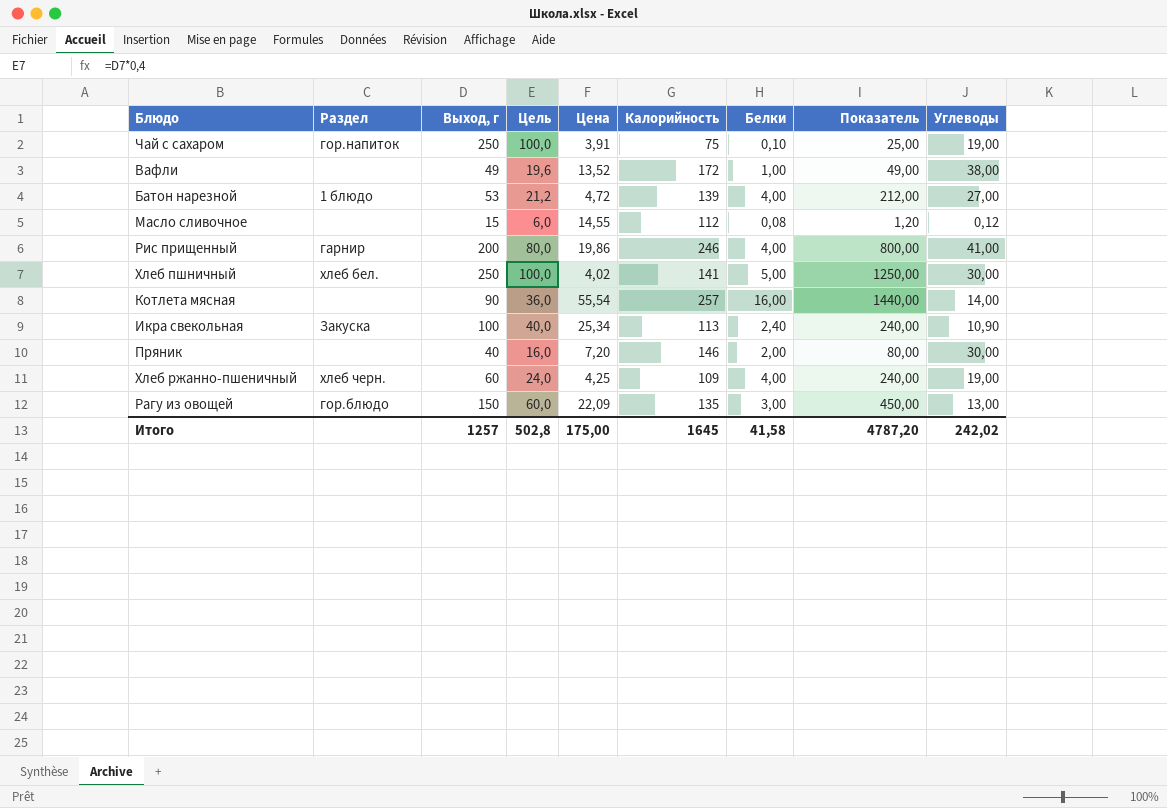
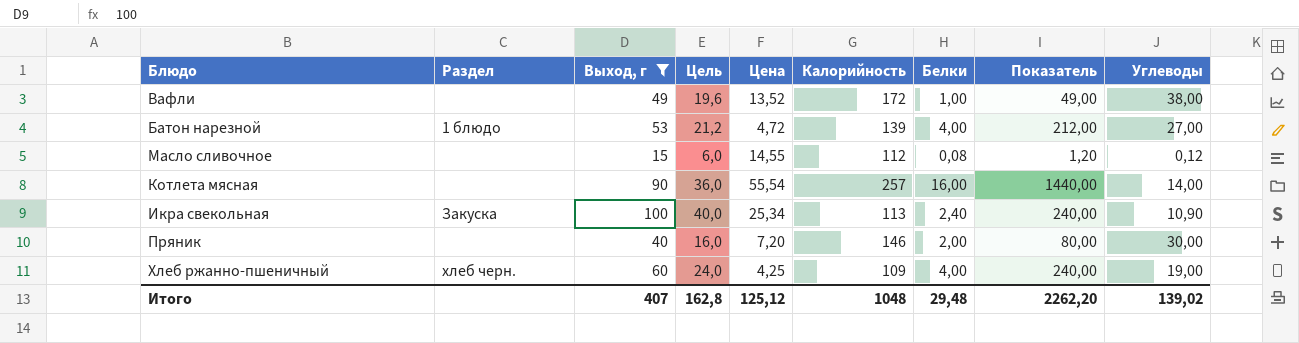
filter: none -> Выход, г <= 100
Итого | Выход, г: 1257 -> 407
Итого | Цель: 502,8 -> 162,8
Итого | Цена: 175,00 -> 125,12
Итого | Калорийность: 1645 -> 1048
Итого | Белки: 41,58 -> 29,48
Итого | Показатель: 4787,20 -> 2262,20
Итого | Углеводы: 242,02 -> 139,02

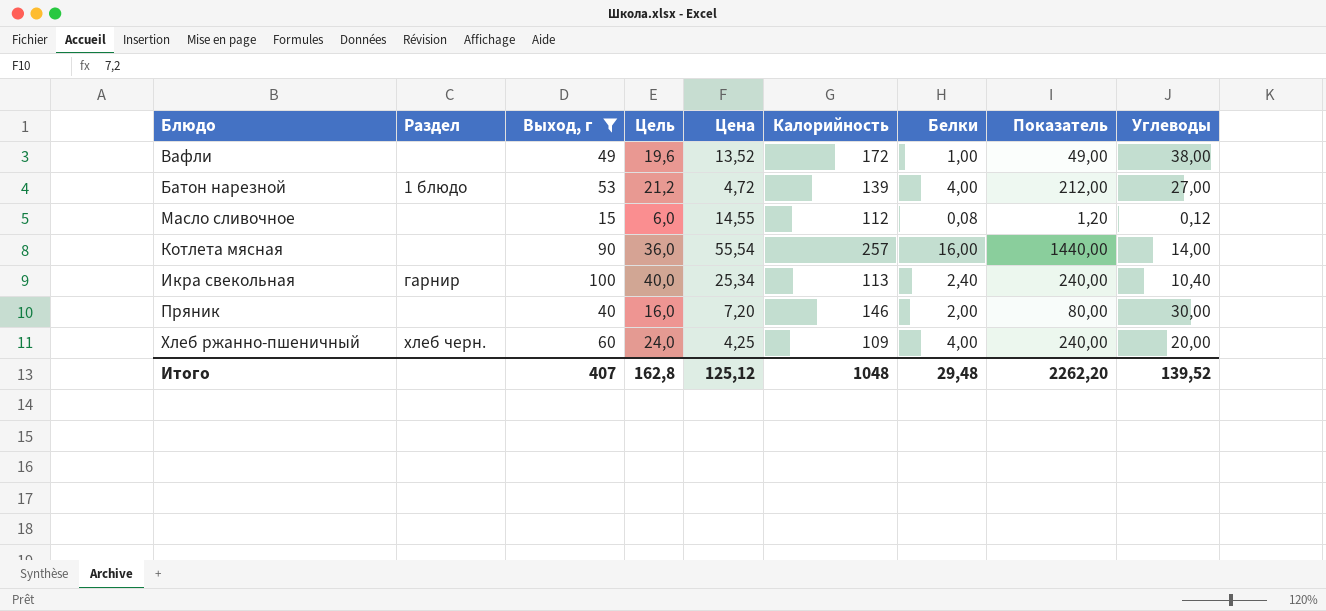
Икра свекольная | Раздел: Закуска -> гарнир
Икра свекольная | Углеводы: 10,90 -> 10,40
Хлеб ржанно-пшеничный | Углеводы: 19,00 -> 20,00
Итого | Углеводы: 139,02 -> 139,52

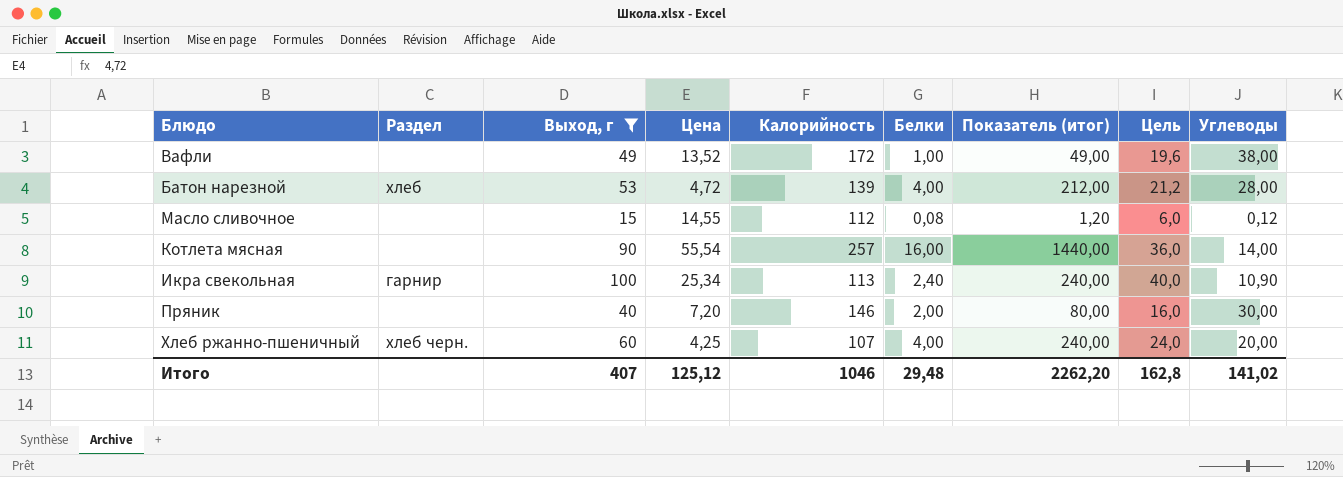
column name: Показатель -> Показатель (итог)
column Цель | position: 4 -> 8
Батон нарезной | Раздел: 1 блюдо -> хлеб
Батон нарезной | Углеводы: 27,00 -> 28,00
Икра свекольная | Углеводы: 10,40 -> 10,90
Хлеб ржанно-пшеничный | Калорийность: 109 -> 107
Итого | Калорийность: 1048 -> 1046
Итого | Углеводы: 139,52 -> 141,02

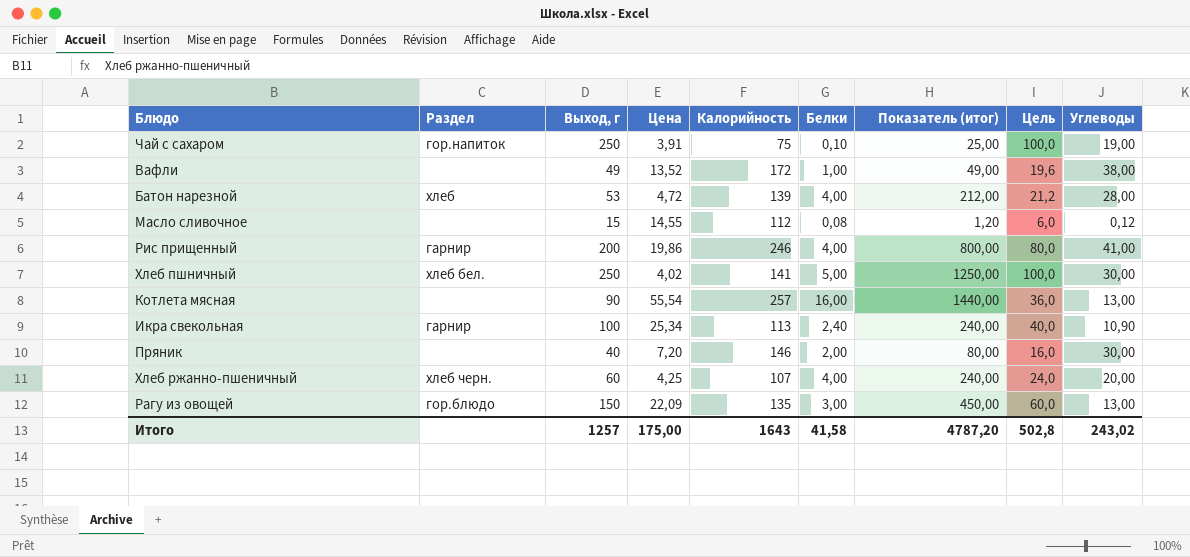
filter: Выход, г <= 100 -> none
Котлета мясная | Углеводы: 14,00 -> 13,00
Итого | Выход, г: 407 -> 1257
Итого | Цена: 125,12 -> 175,00
Итого | Калорийность: 1046 -> 1643
Итого | Белки: 29,48 -> 41,58
Итого | Показатель (итог): 2262,20 -> 4787,20
Итого | Цель: 162,8 -> 502,8
Итого | Углеводы: 141,02 -> 243,02

